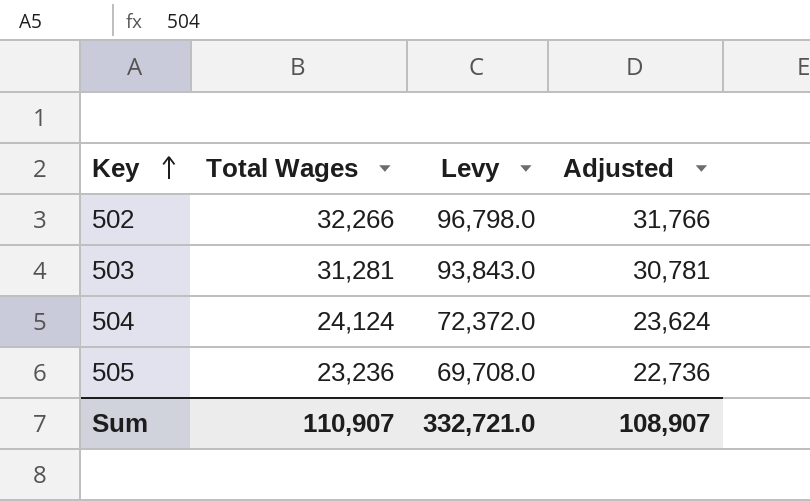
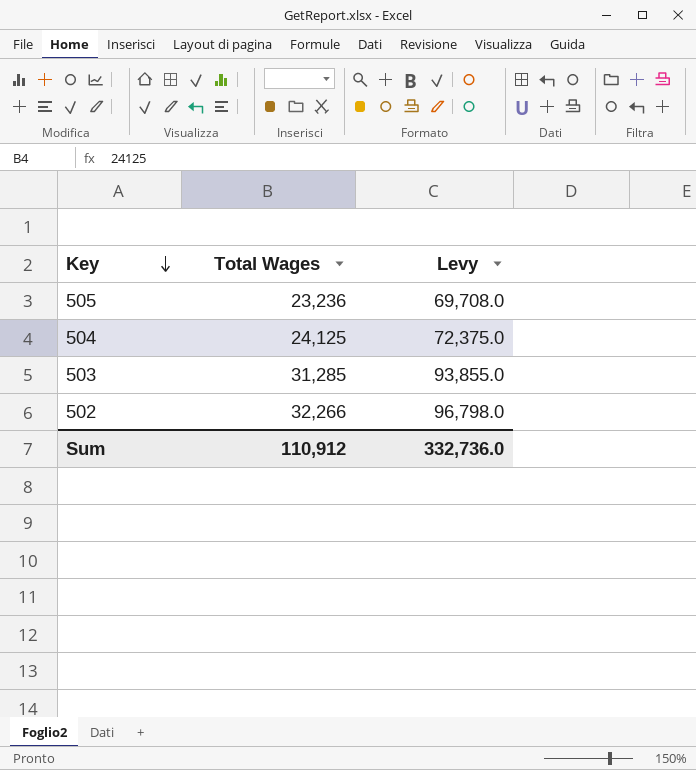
row order: Key ascending -> Key descending
column Adjusted | formula: [Total Wages] - 500 -> none
504 | Total Wages: 24,124 -> 24,125
504 | Levy: 72,372.0 -> 72,375.0
503 | Total Wages: 31,281 -> 31,285
503 | Levy: 93,843.0 -> 93,855.0
Sum | Total Wages: 110,907 -> 110,912
Sum | Levy: 332,721.0 -> 332,736.0

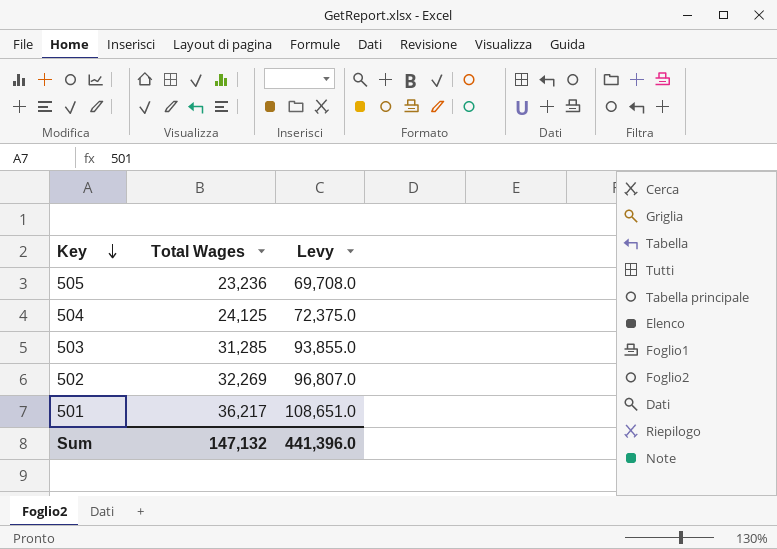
502 | Total Wages: 32,266 -> 32,269
502 | Levy: 96,798.0 -> 96,807.0
row 501: none -> 36,217 | 108,651.0
Sum | Total Wages: 110,912 -> 147,132
Sum | Levy: 332,736.0 -> 441,396.0

